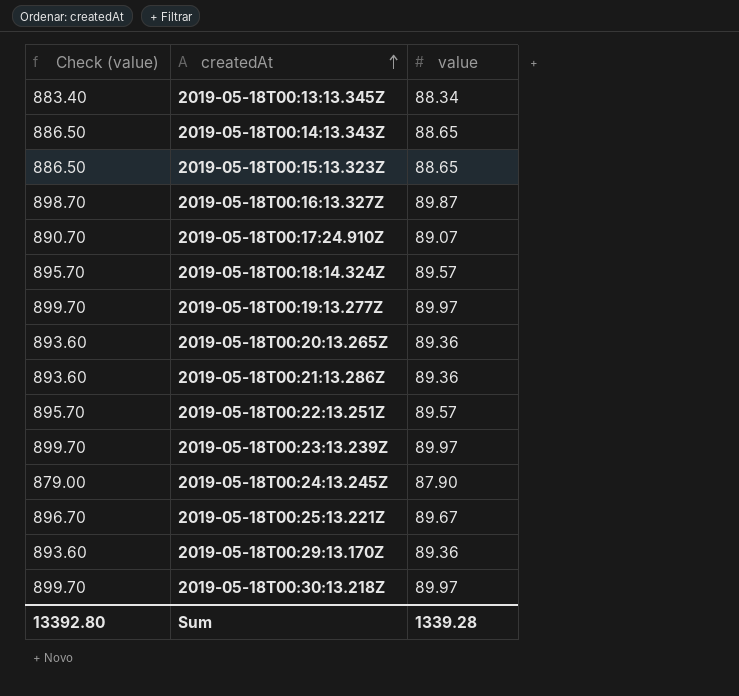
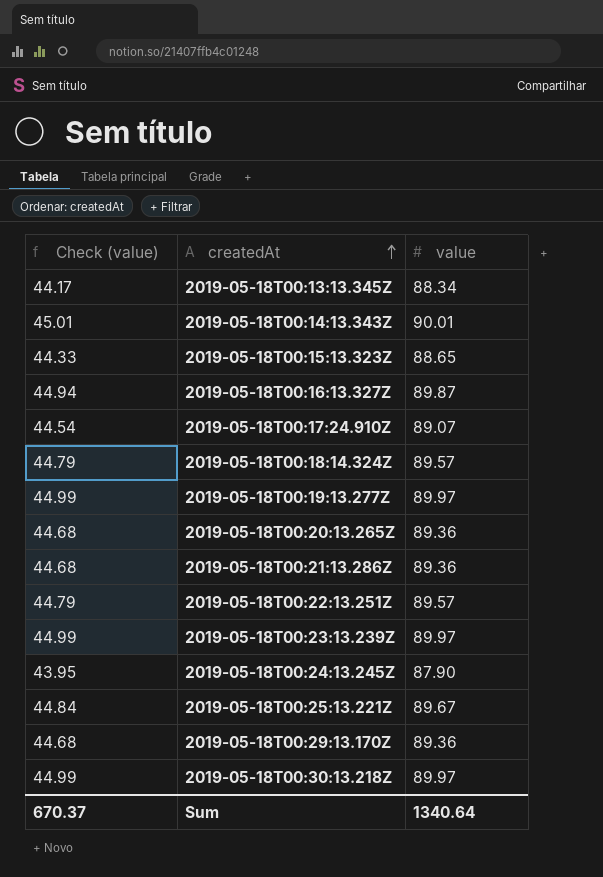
column Check (value) | formula: [value] * 10 -> [value] * 0.5
2019-05-18T00:14:13.343Z | value: 88.65 -> 90.01
Sum | Check (value): 13392.80 -> 670.37
Sum | value: 1339.28 -> 1340.64

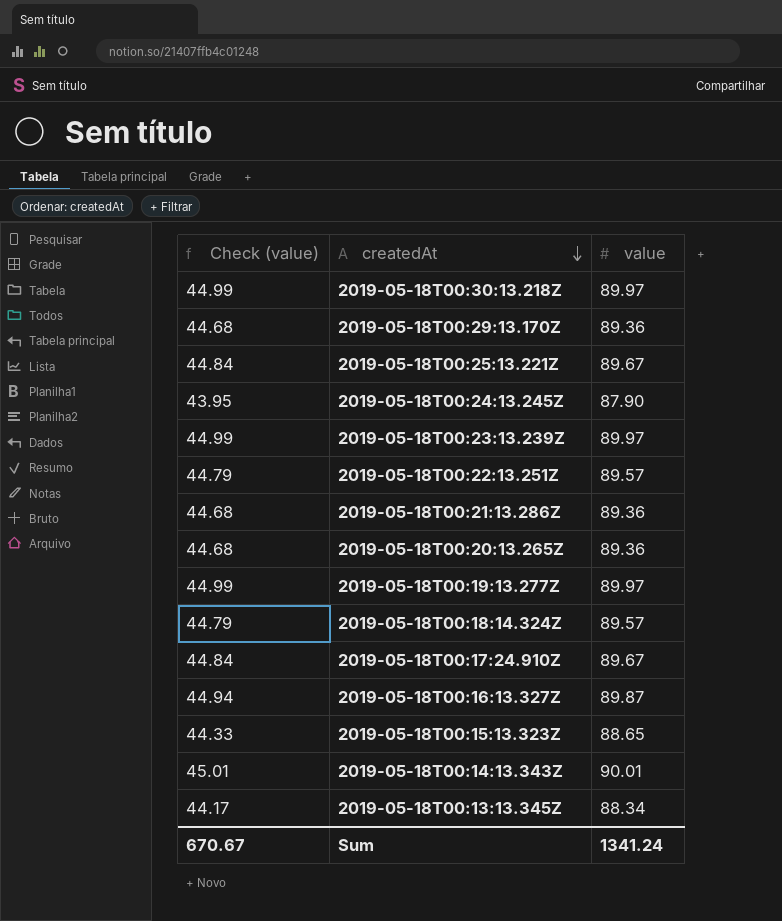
row order: createdAt ascending -> createdAt descending
2019-05-18T00:17:24.910Z | Check (value): 44.54 -> 44.84
2019-05-18T00:17:24.910Z | value: 89.07 -> 89.67
Sum | Check (value): 670.37 -> 670.67
Sum | value: 1340.64 -> 1341.24

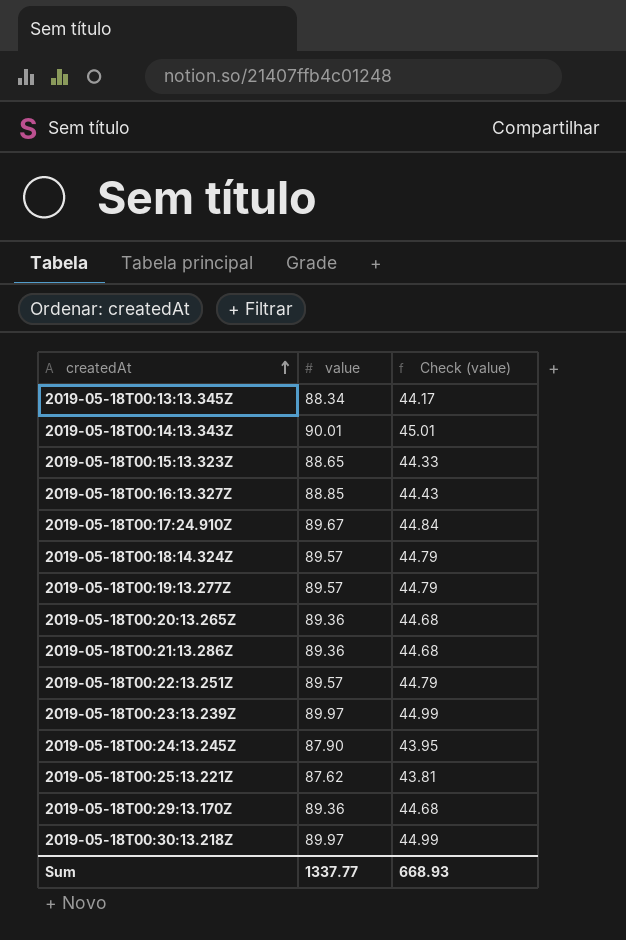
row order: createdAt descending -> createdAt ascending
column Check (value) | position: 1 -> 3
2019-05-18T00:16:13.327Z | value: 89.87 -> 88.85
2019-05-18T00:16:13.327Z | Check (value): 44.94 -> 44.43
2019-05-18T00:19:13.277Z | value: 89.97 -> 89.57
2019-05-18T00:19:13.277Z | Check (value): 44.99 -> 44.79
2019-05-18T00:25:13.221Z | value: 89.67 -> 87.62
2019-05-18T00:25:13.221Z | Check (value): 44.84 -> 43.81
Sum | value: 1341.24 -> 1337.77
Sum | Check (value): 670.67 -> 668.93

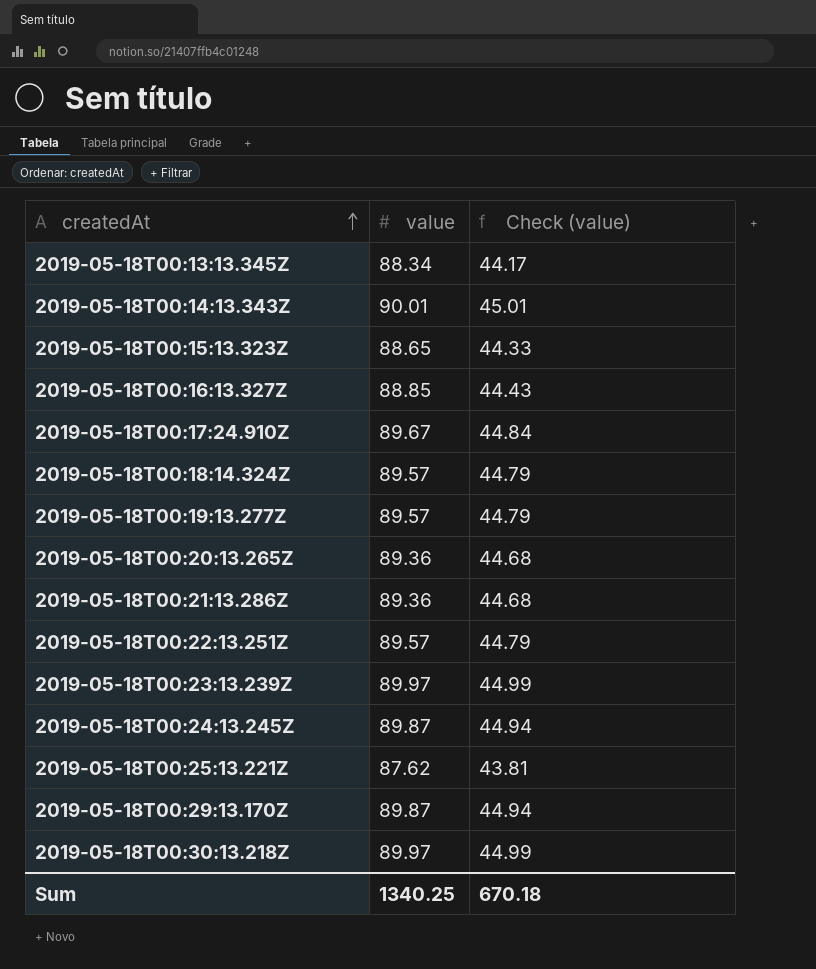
2019-05-18T00:24:13.245Z | value: 87.90 -> 89.87
2019-05-18T00:24:13.245Z | Check (value): 43.95 -> 44.94
2019-05-18T00:29:13.170Z | value: 89.36 -> 89.87
2019-05-18T00:29:13.170Z | Check (value): 44.68 -> 44.94
Sum | value: 1337.77 -> 1340.25
Sum | Check (value): 668.93 -> 670.18

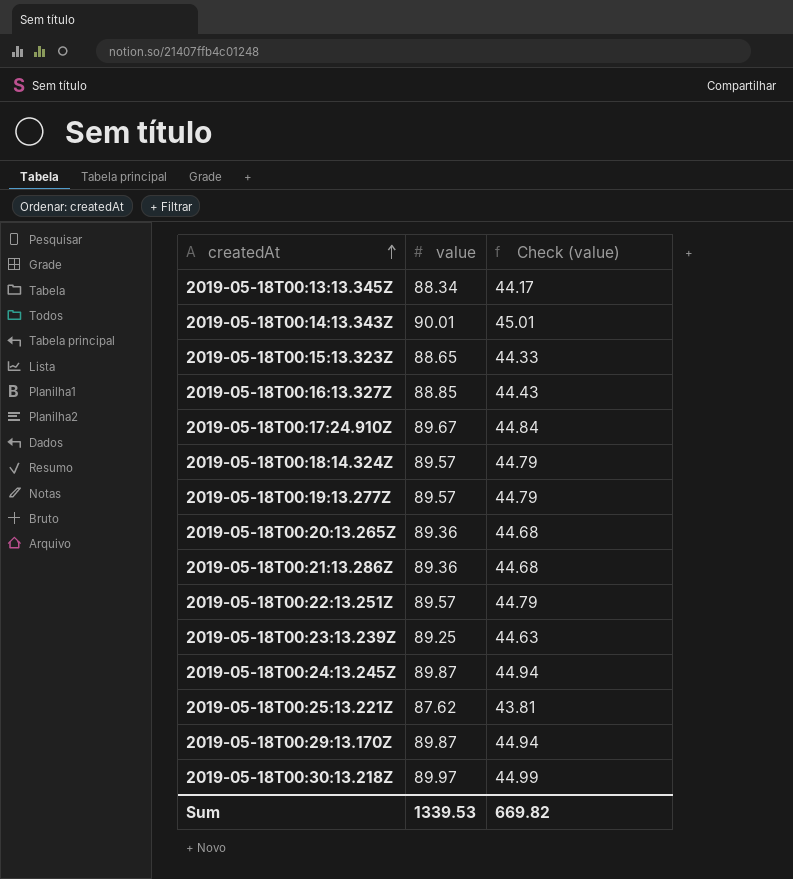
2019-05-18T00:23:13.239Z | value: 89.97 -> 89.25
2019-05-18T00:23:13.239Z | Check (value): 44.99 -> 44.63
Sum | value: 1340.25 -> 1339.53
Sum | Check (value): 670.18 -> 669.82

